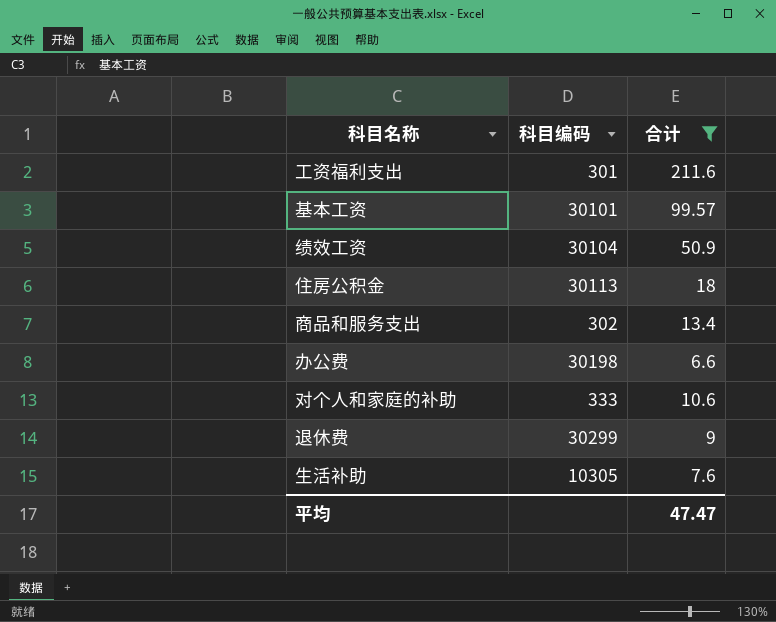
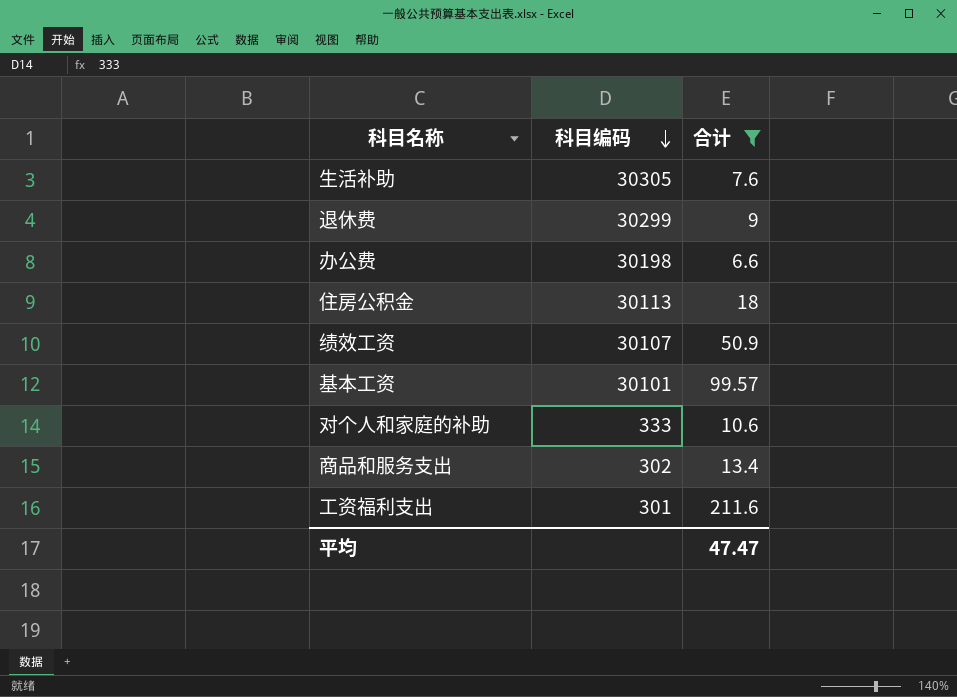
row order: none -> 科目编码 descending
生活补助 | 科目编码: 10305 -> 30305
绩效工资 | 科目编码: 30104 -> 30107

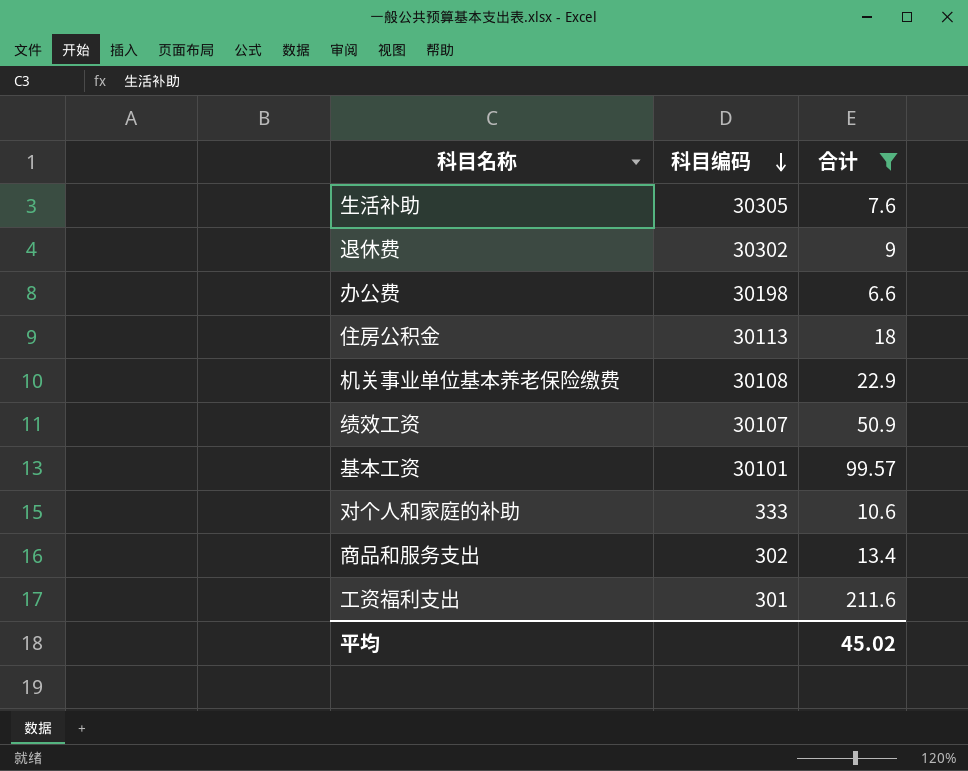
退休费 | 科目编码: 30299 -> 30302
row 机关事业单位基本养老保险缴费: none -> 30108 | 22.9
平均 | 合计: 47.47 -> 45.02

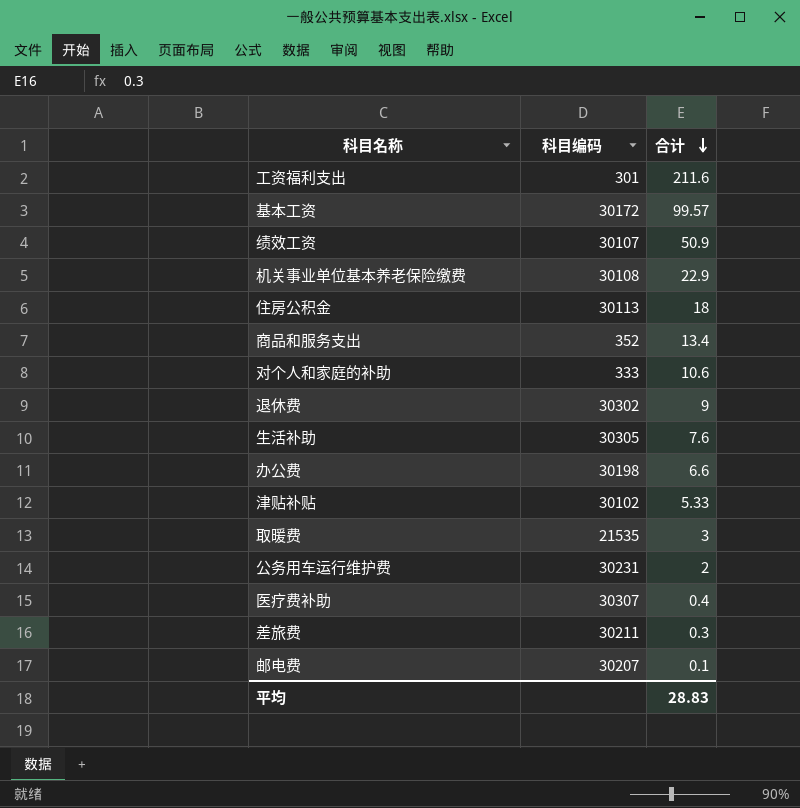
filter: 合计 >= 6.6 -> none
row order: 科目编码 descending -> 合计 descending
基本工资 | 科目编码: 30101 -> 30172
商品和服务支出 | 科目编码: 302 -> 352
平均 | 合计: 45.02 -> 28.83

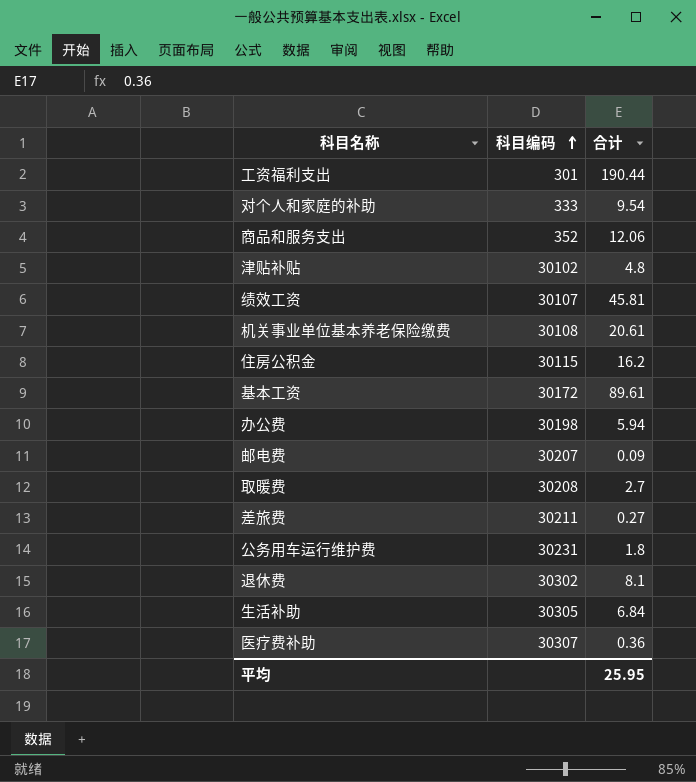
row order: 合计 descending -> 科目编码 ascending
工资福利支出 | 合计: 211.6 -> 190.44
对个人和家庭的补助 | 合计: 10.6 -> 9.54
商品和服务支出 | 合计: 13.4 -> 12.06
津贴补贴 | 合计: 5.33 -> 4.8
绩效工资 | 合计: 50.9 -> 45.81
机关事业单位基本养老保险缴费 | 合计: 22.9 -> 20.61
住房公积金 | 科目编码: 30113 -> 30115
住房公积金 | 合计: 18 -> 16.2
基本工资 | 合计: 99.57 -> 89.61
办公费 | 合计: 6.6 -> 5.94
邮电费 | 合计: 0.1 -> 0.09
取暖费 | 科目编码: 21535 -> 30208
取暖费 | 合计: 3 -> 2.7
差旅费 | 合计: 0.3 -> 0.27
公务用车运行维护费 | 合计: 2 -> 1.8
退休费 | 合计: 9 -> 8.1
生活补助 | 合计: 7.6 -> 6.84
医疗费补助 | 合计: 0.4 -> 0.36
平均 | 合计: 28.83 -> 25.95

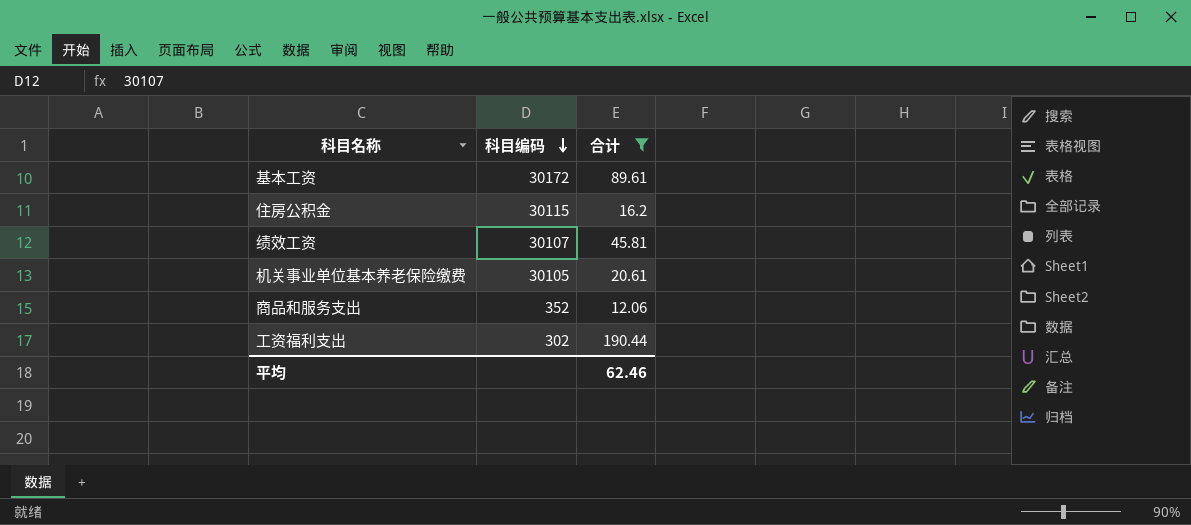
filter: none -> 合计 >= 12.06
row order: 科目编码 ascending -> 科目编码 descending
机关事业单位基本养老保险缴费 | 科目编码: 30108 -> 30105
工资福利支出 | 科目编码: 301 -> 302
平均 | 合计: 25.95 -> 62.46

